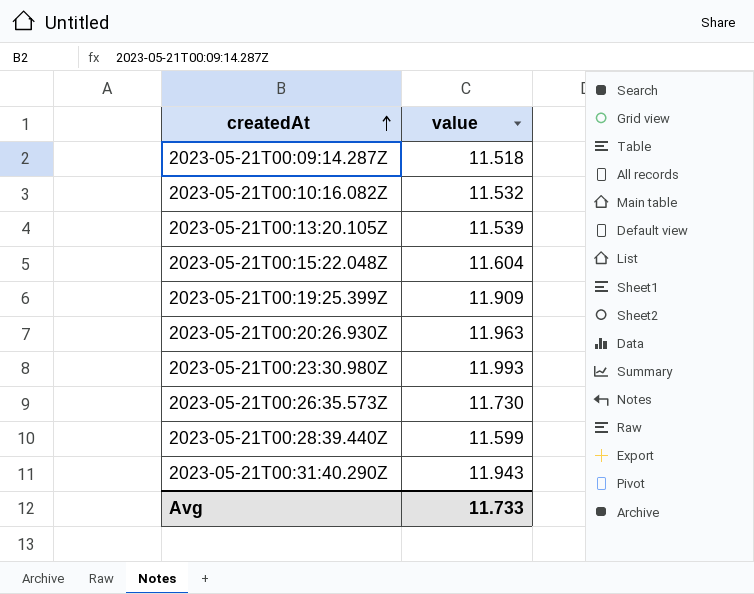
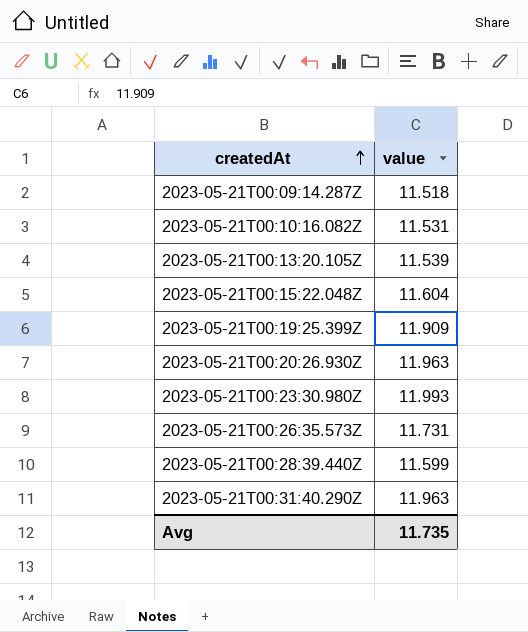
2023-05-21T00:10:16.082Z | value: 11.532 -> 11.531
2023-05-21T00:26:35.573Z | value: 11.730 -> 11.731
2023-05-21T00:31:40.290Z | value: 11.943 -> 11.963
Avg | value: 11.733 -> 11.735

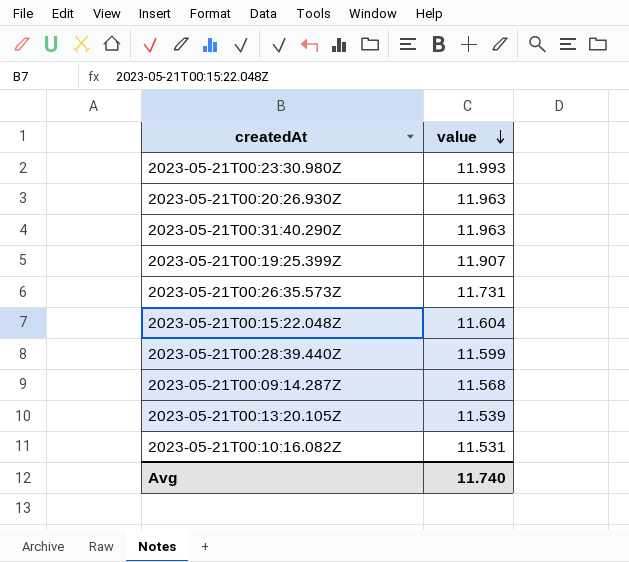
row order: createdAt ascending -> value descending
2023-05-21T00:19:25.399Z | value: 11.909 -> 11.907
2023-05-21T00:09:14.287Z | value: 11.518 -> 11.568
Avg | value: 11.735 -> 11.740

